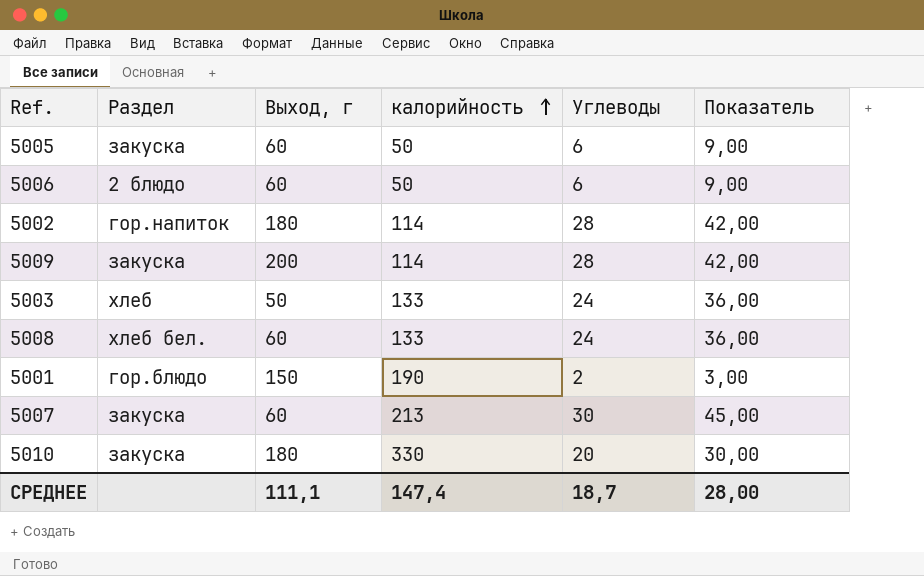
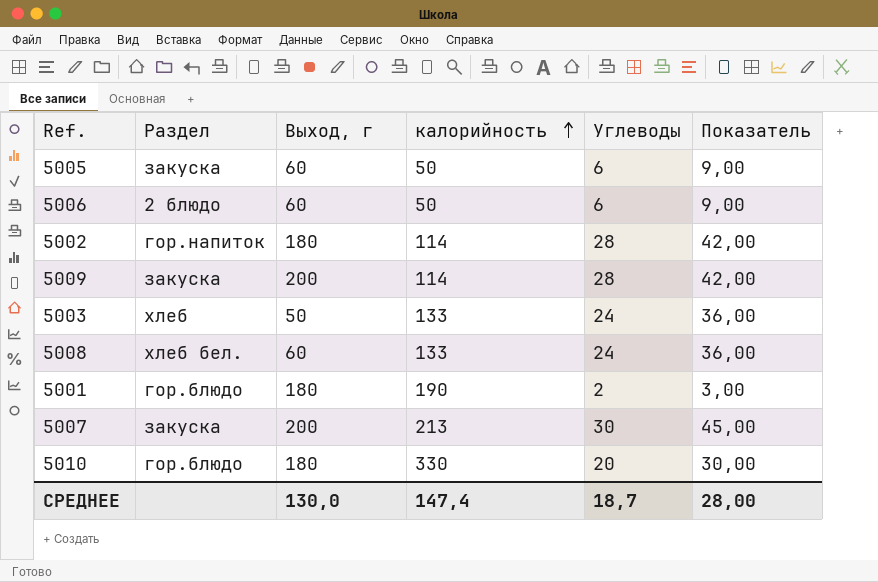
5001 | Выход, г: 150 -> 180
5007 | Выход, г: 60 -> 200
5010 | Раздел: закуска -> гор.блюдо
СРЕДНЕЕ | Выход, г: 111,1 -> 130,0

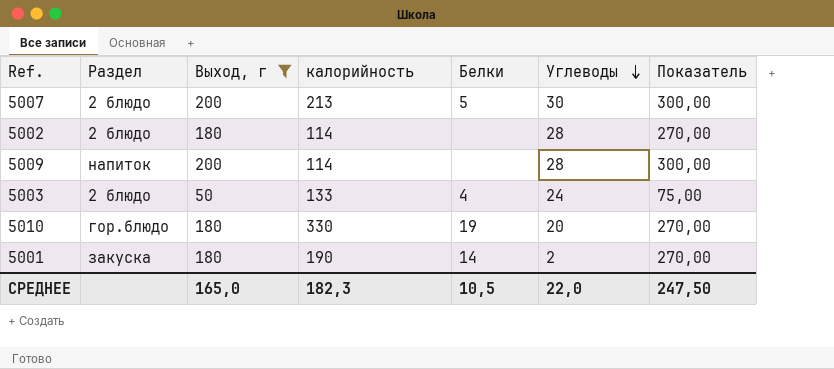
filter: none -> Выход, г != 60
row order: калорийность ascending -> Углеводы descending
column Белки | position: none -> 5
column Показатель | formula: [Углеводы] * 1,5 -> [Выход, г] * 1,5
5007 | Раздел: закуска -> 2 блюдо
5002 | Раздел: гор.напиток -> 2 блюдо
5009 | Раздел: закуска -> напиток
5003 | Раздел: хлеб -> 2 блюдо
5001 | Раздел: гор.блюдо -> закуска
СРЕДНЕЕ | Выход, г: 130,0 -> 165,0
СРЕДНЕЕ | калорийность: 147,4 -> 182,3
СРЕДНЕЕ | Углеводы: 18,7 -> 22,0
СРЕДНЕЕ | Показатель: 28,00 -> 247,50

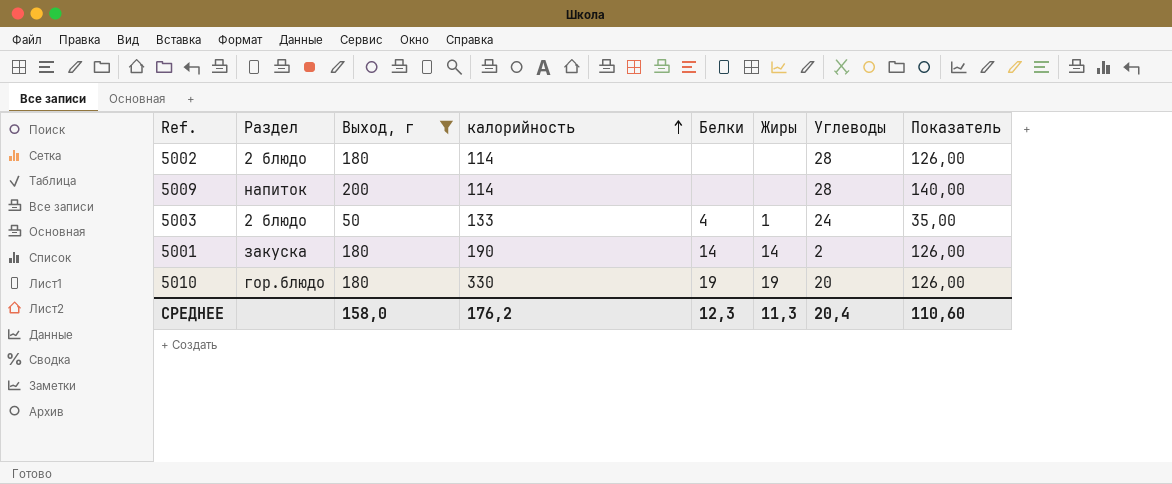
row order: Углеводы descending -> калорийность ascending
column Жиры | position: none -> 6
column Показатель | formula: [Выход, г] * 1,5 -> [Выход, г] * 0,7
row 5007: 2 блюдо | 200 | 213 | 5 | 30 | 300,00 -> none
СРЕДНЕЕ | Выход, г: 165,0 -> 158,0
СРЕДНЕЕ | калорийность: 182,3 -> 176,2
СРЕДНЕЕ | Белки: 10,5 -> 12,3
СРЕДНЕЕ | Углеводы: 22,0 -> 20,4
СРЕДНЕЕ | Показатель: 247,50 -> 110,60

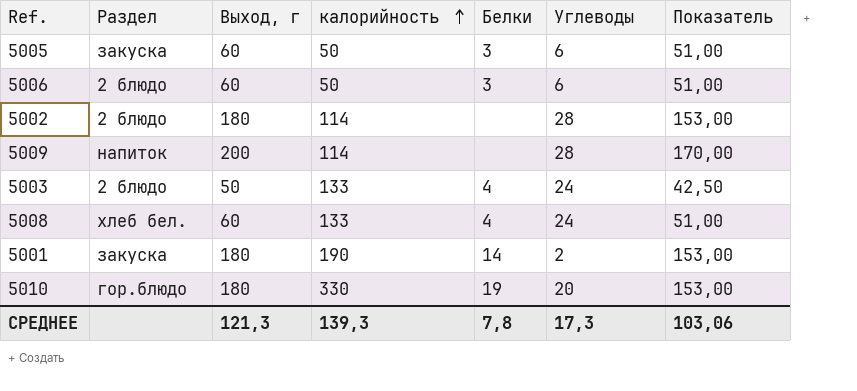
filter: Выход, г != 60 -> none
column Жиры | position: 6 -> none
column Показатель | formula: [Выход, г] * 0,7 -> [Выход, г] * 0,85
СРЕДНЕЕ | Выход, г: 158,0 -> 121,3
СРЕДНЕЕ | калорийность: 176,2 -> 139,3
СРЕДНЕЕ | Белки: 12,3 -> 7,8
СРЕДНЕЕ | Углеводы: 20,4 -> 17,3
СРЕДНЕЕ | Показатель: 110,60 -> 103,06

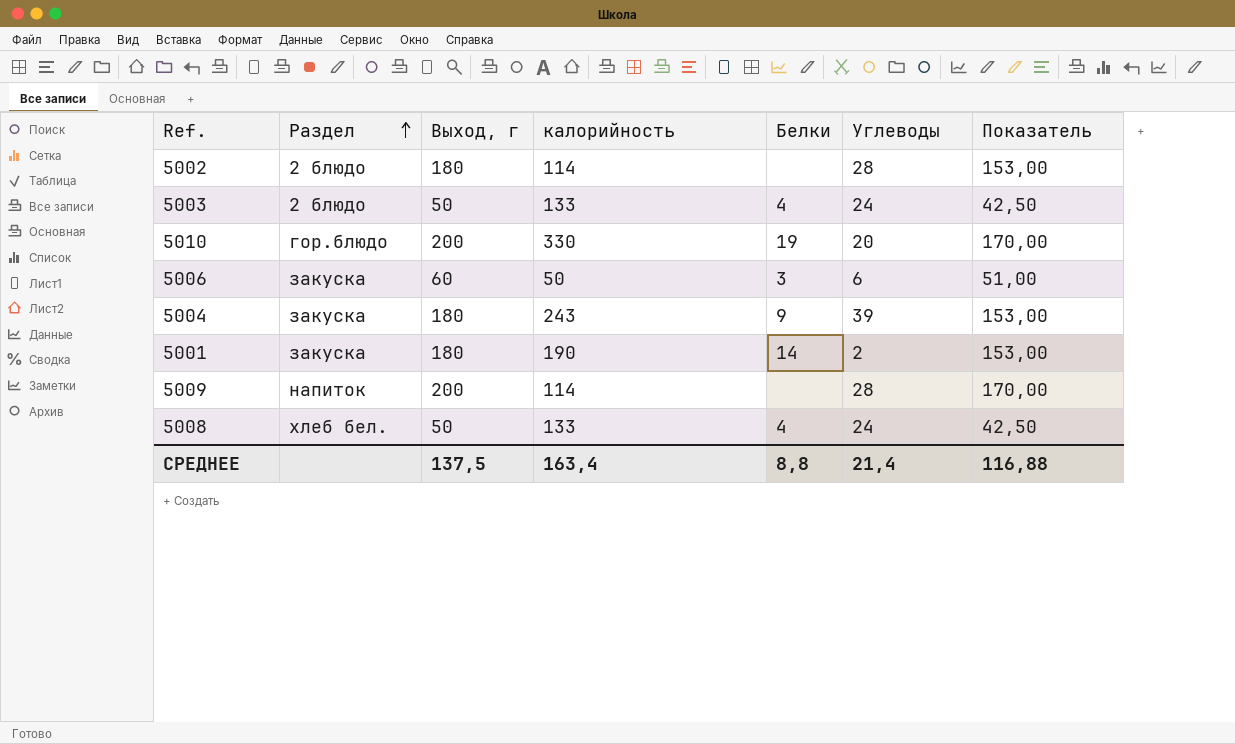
row order: калорийность ascending -> Раздел ascending
row 5005: закуска | 60 | 50 | 3 | 6 | 51,00 -> none
5010 | Выход, г: 180 -> 200
5010 | Показатель: 153,00 -> 170,00
5006 | Раздел: 2 блюдо -> закуска
row 5004: none -> закуска | 180 | 243 | 9 | 39 | 153,00
5008 | Выход, г: 60 -> 50
5008 | Показатель: 51,00 -> 42,50
СРЕДНЕЕ | Выход, г: 121,3 -> 137,5
СРЕДНЕЕ | калорийность: 139,3 -> 163,4
СРЕДНЕЕ | Белки: 7,8 -> 8,8
СРЕДНЕЕ | Углеводы: 17,3 -> 21,4
СРЕДНЕЕ | Показатель: 103,06 -> 116,88

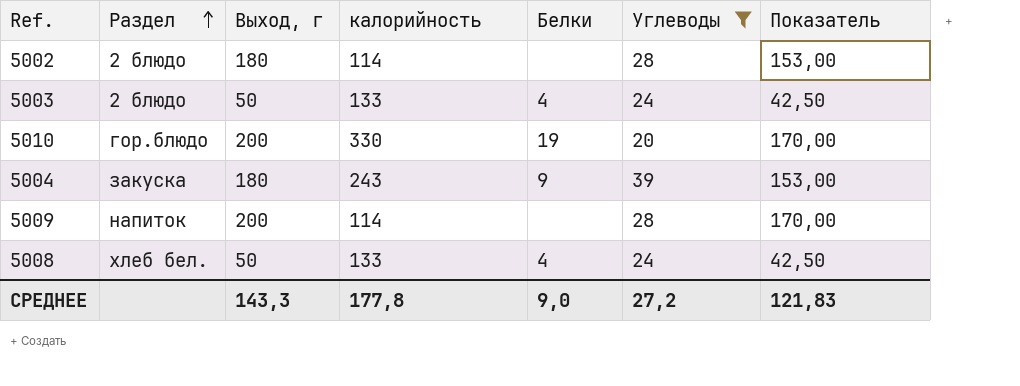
filter: none -> Углеводы >= 20
СРЕДНЕЕ | Выход, г: 137,5 -> 143,3
СРЕДНЕЕ | калорийность: 163,4 -> 177,8
СРЕДНЕЕ | Белки: 8,8 -> 9,0
СРЕДНЕЕ | Углеводы: 21,4 -> 27,2
СРЕДНЕЕ | Показатель: 116,88 -> 121,83

